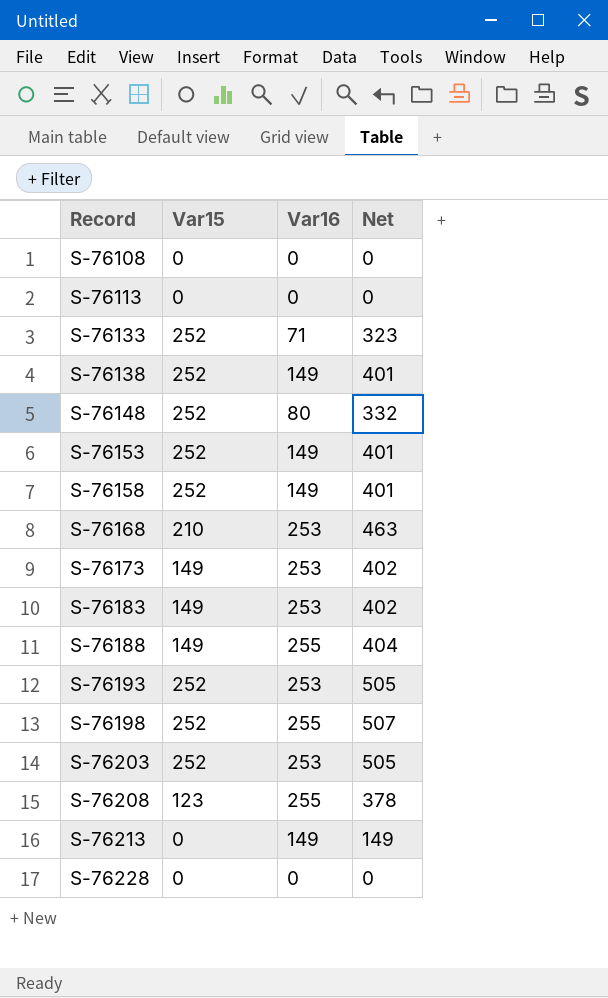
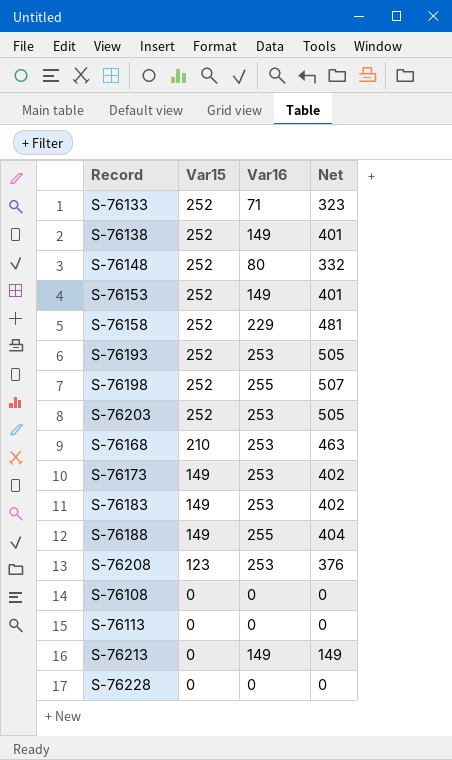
row order: Record ascending -> Var15 descending
S-76158 | Var16: 149 -> 229
S-76158 | Net: 401 -> 481
S-76208 | Var16: 255 -> 253
S-76208 | Net: 378 -> 376

